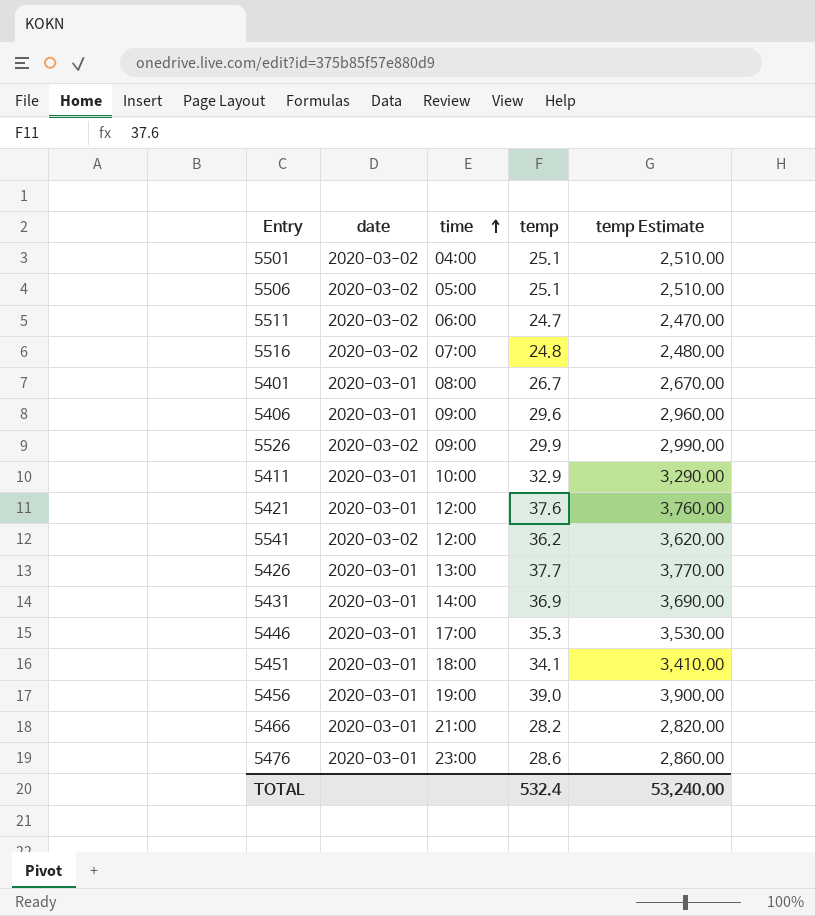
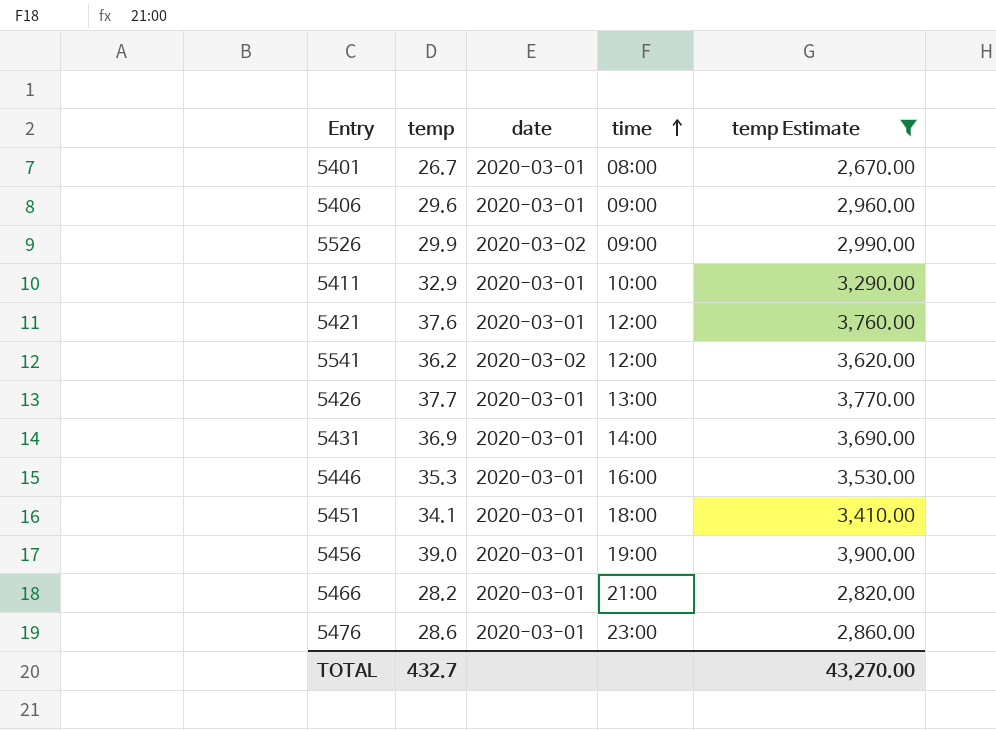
filter: none -> temp Estimate >= 2,670.00
column temp | position: 4 -> 2
5446 | time: 17:00 -> 16:00
TOTAL | temp: 532.4 -> 432.7
TOTAL | temp Estimate: 53,240.00 -> 43,270.00

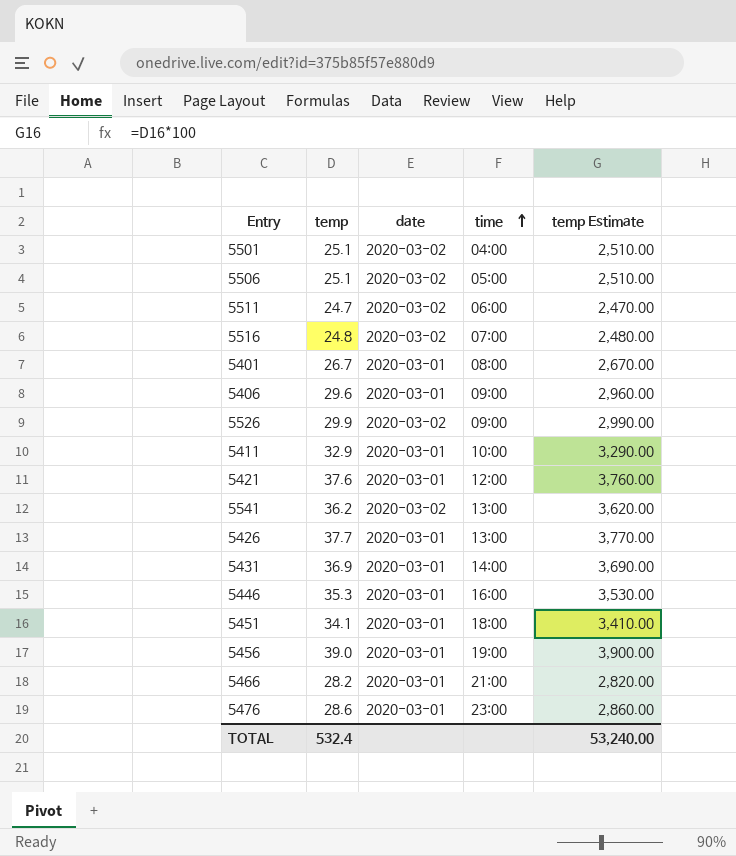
filter: temp Estimate >= 2,670.00 -> none
5541 | time: 12:00 -> 13:00
TOTAL | temp: 432.7 -> 532.4
TOTAL | temp Estimate: 43,270.00 -> 53,240.00

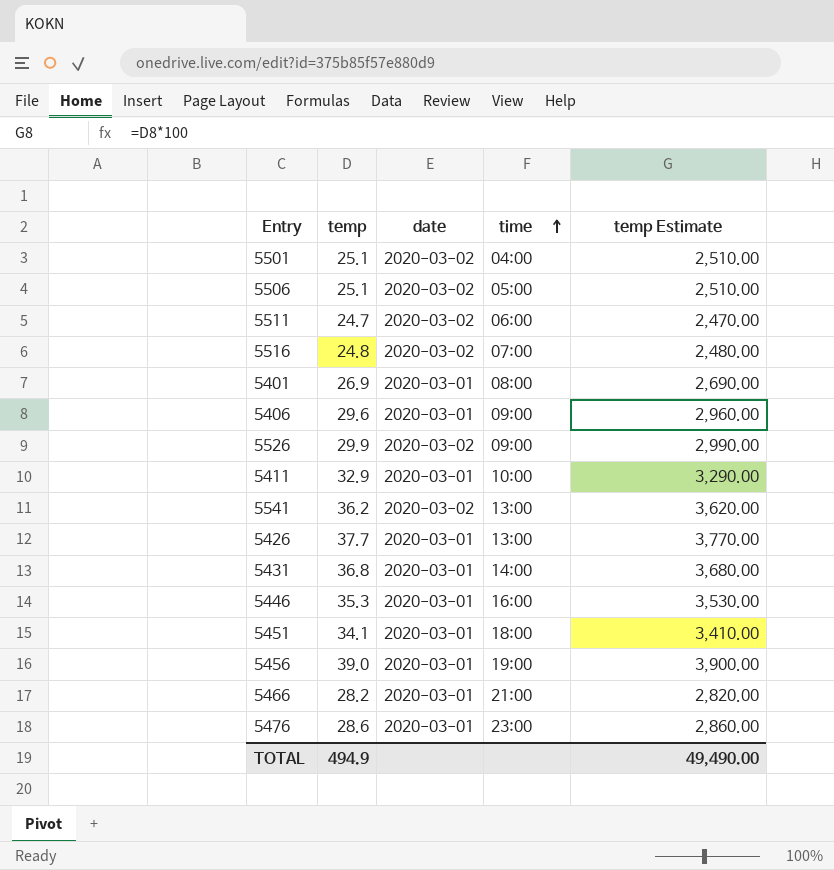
row 5421: 37.6 | 2020-03-01 | 12:00 | 3,760.00 -> none
5401 | temp: 26.7 -> 26.9
5401 | temp Estimate: 2,670.00 -> 2,690.00
5431 | temp: 36.9 -> 36.8
5431 | temp Estimate: 3,690.00 -> 3,680.00
TOTAL | temp: 532.4 -> 494.9
TOTAL | temp Estimate: 53,240.00 -> 49,490.00

